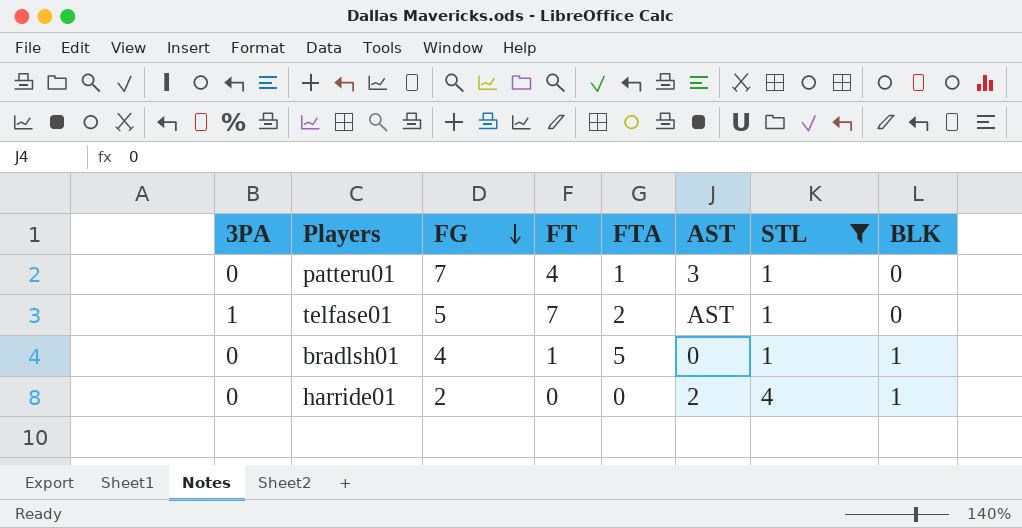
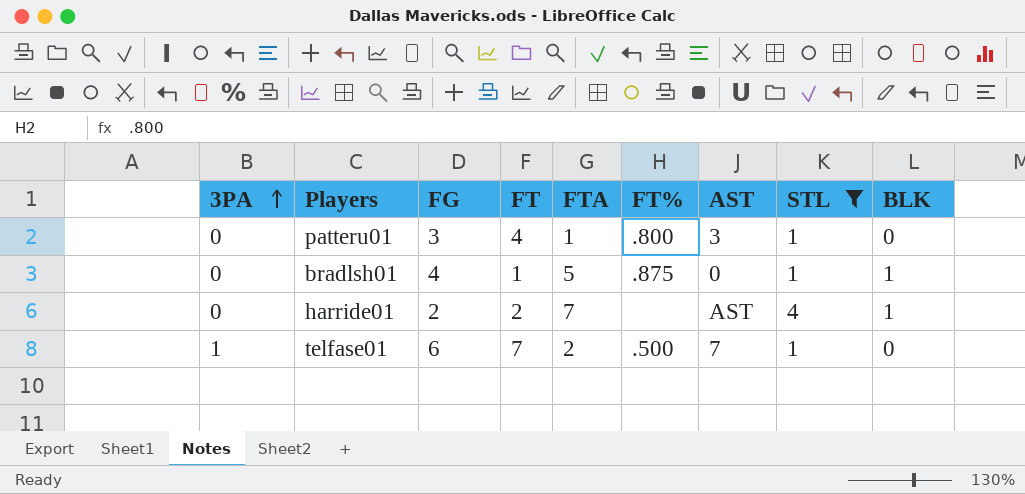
row order: FG descending -> 3PA ascending
column FT% | position: none -> 6
patteru01 | FG: 7 -> 3
harride01 | FT: 0 -> 2
harride01 | FTA: 0 -> 7
harride01 | AST: 2 -> AST
telfase01 | FG: 5 -> 6
telfase01 | AST: AST -> 7

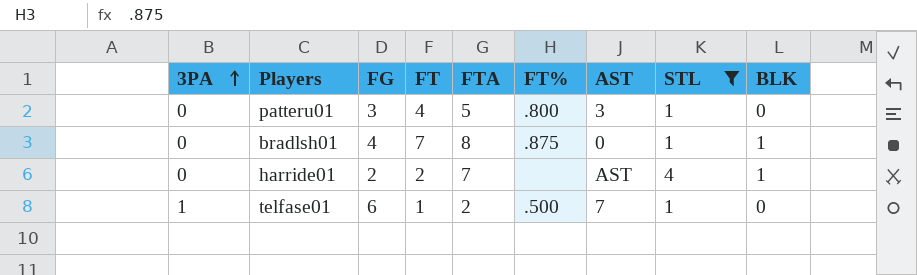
patteru01 | FTA: 1 -> 5
bradlsh01 | FT: 1 -> 7
bradlsh01 | FTA: 5 -> 8
telfase01 | FT: 7 -> 1

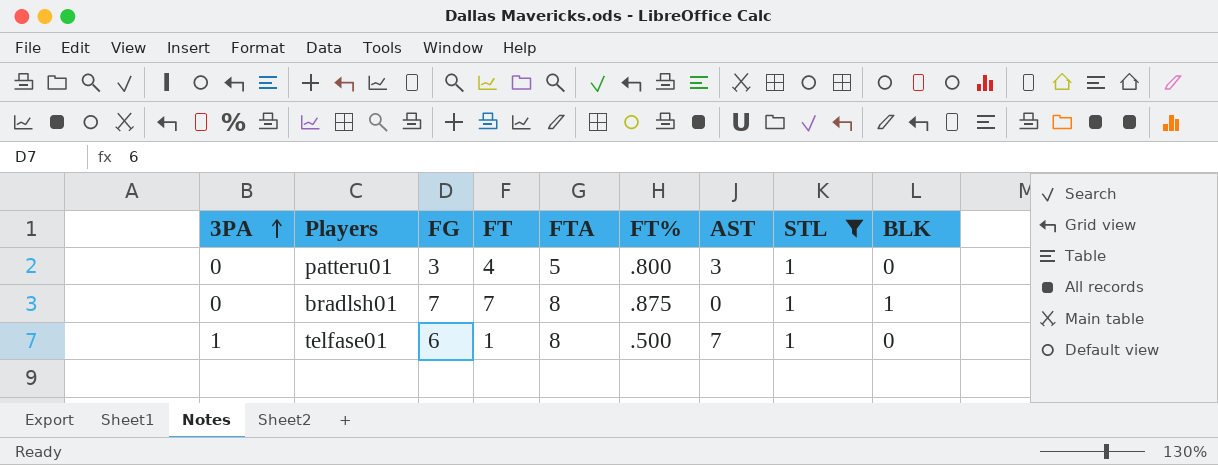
row harride01: 0 | 2 | 2 | 7 | none | AST | 4 | 1 -> none
bradlsh01 | FG: 4 -> 7
telfase01 | FTA: 2 -> 8

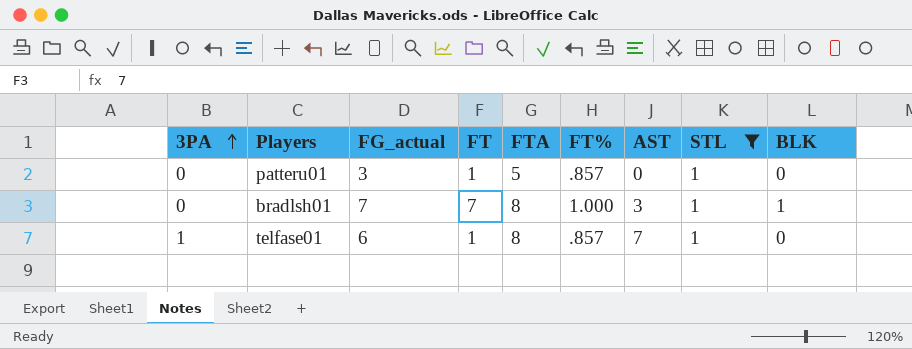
column name: FG -> FG_actual
patteru01 | FT: 4 -> 1
patteru01 | FT%: .800 -> .857
patteru01 | AST: 3 -> 0
bradlsh01 | FT%: .875 -> 1.000
bradlsh01 | AST: 0 -> 3
telfase01 | FT%: .500 -> .857

